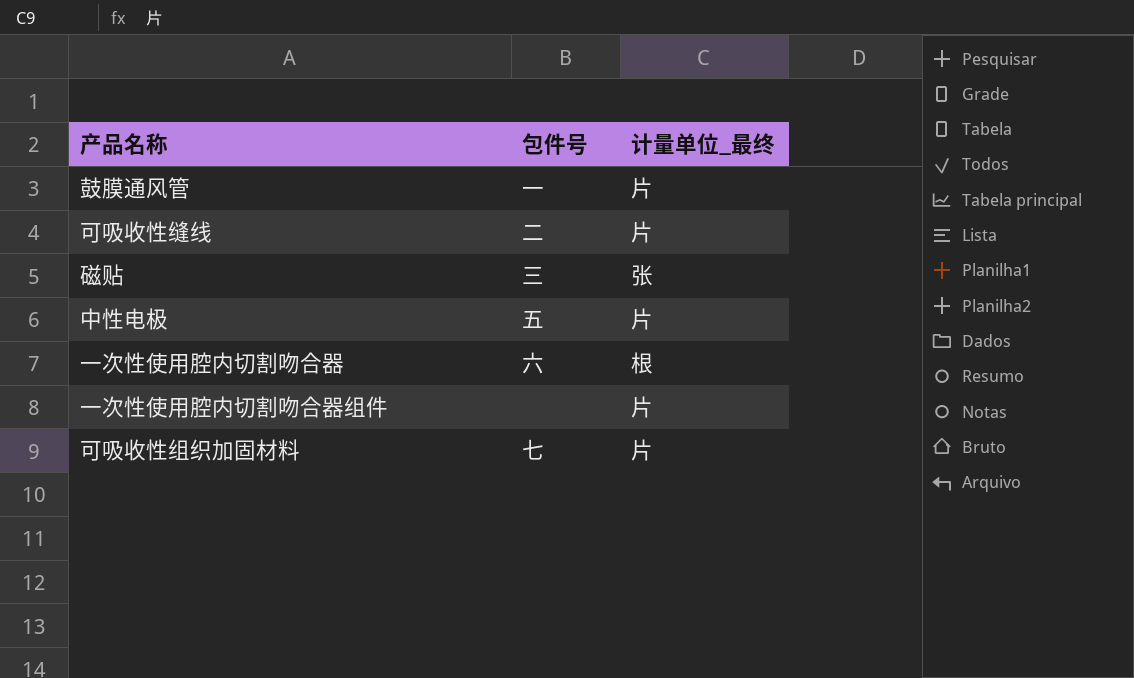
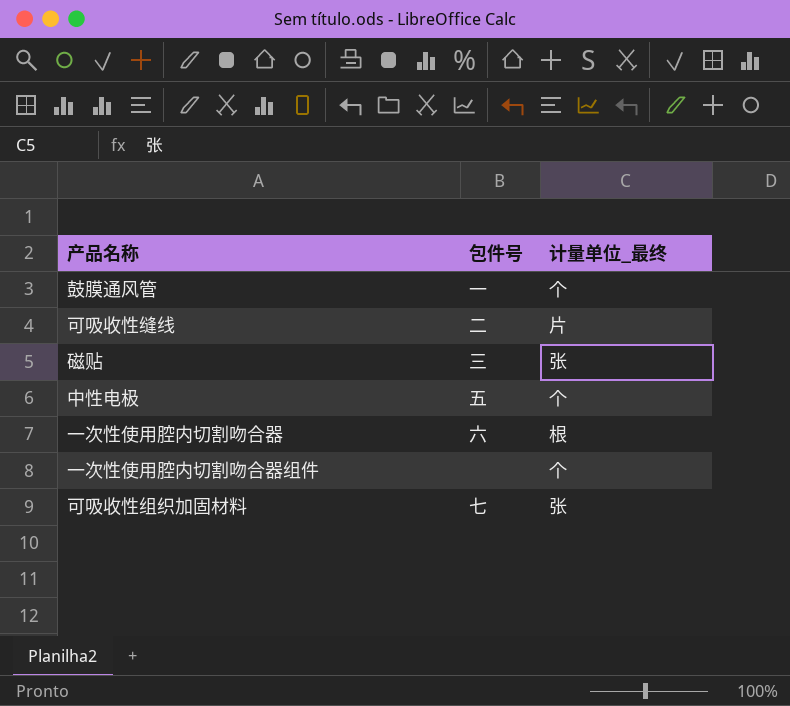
鼓膜通风管 | 计量单位_最终: 片 -> 个
中性电极 | 计量单位_最终: 片 -> 个
一次性使用腔内切割吻合器组件 | 计量单位_最终: 片 -> 个
可吸收性组织加固材料 | 计量单位_最终: 片 -> 张

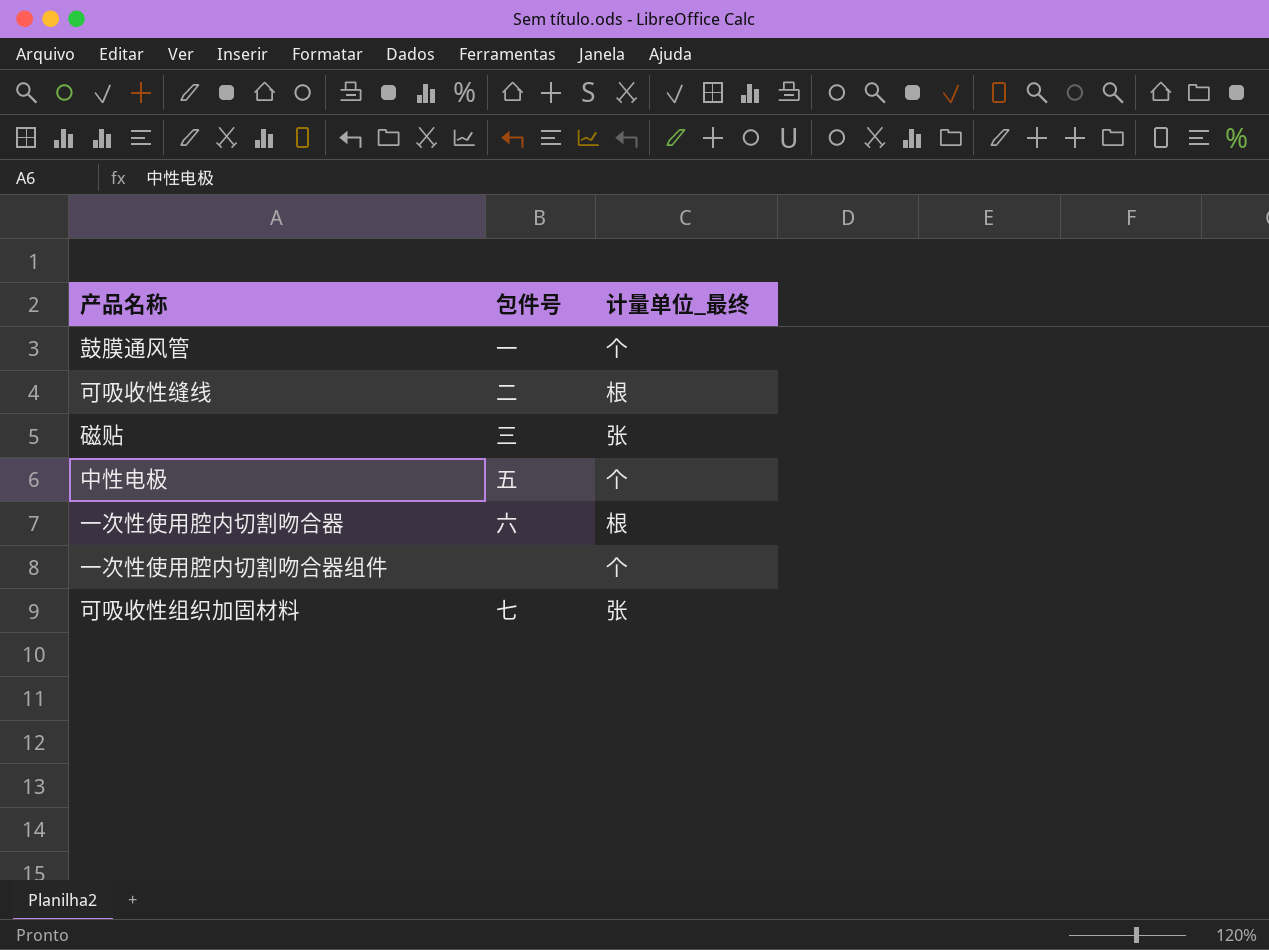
可吸收性缝线 | 计量单位_最终: 片 -> 根

